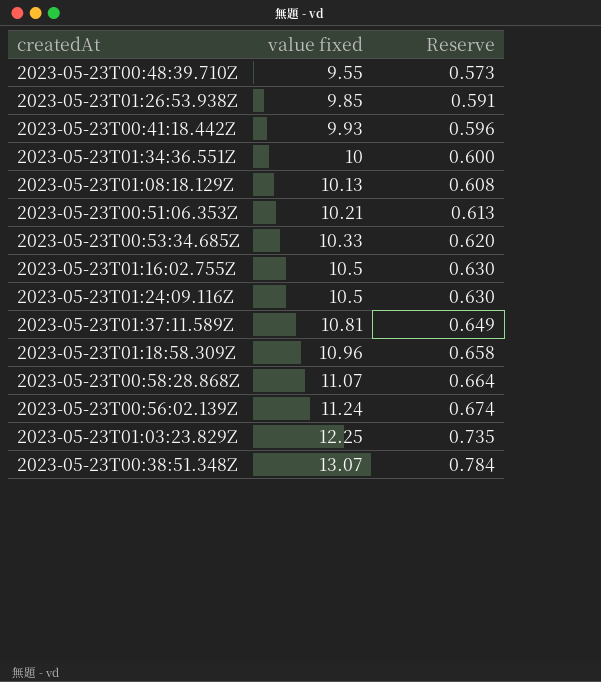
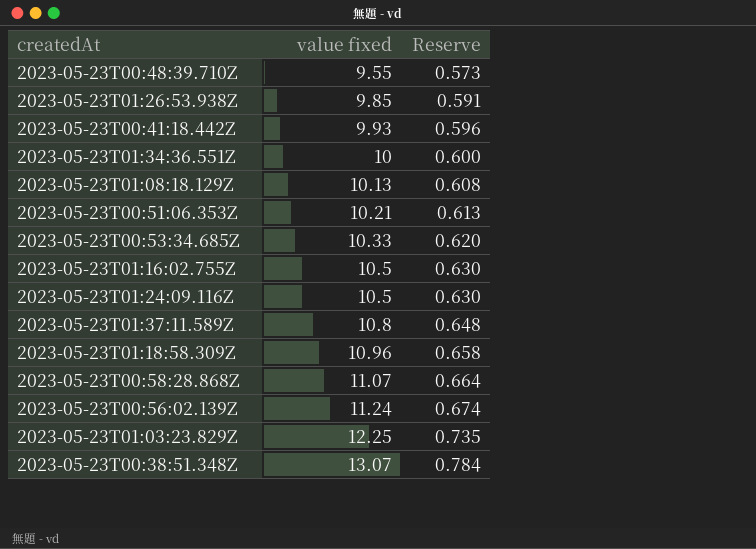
2023-05-23T01:37:11.589Z | value fixed: 10.81 -> 10.8
2023-05-23T01:37:11.589Z | Reserve: 0.649 -> 0.648

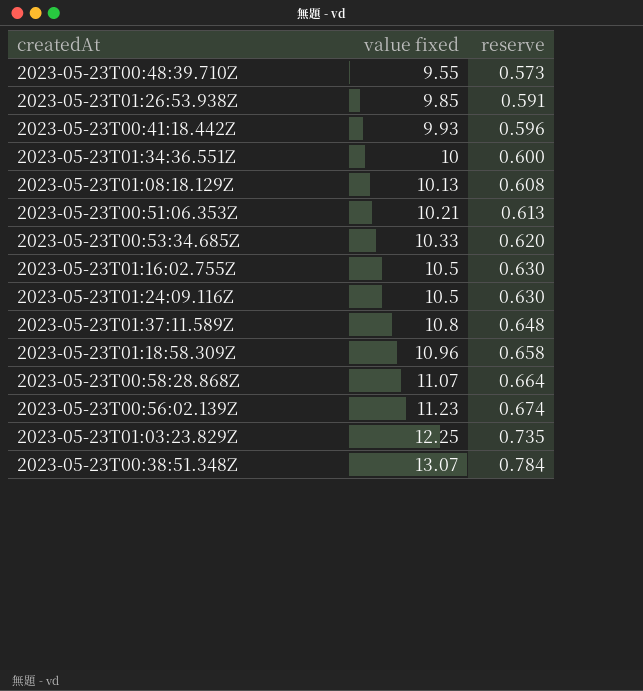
column name: Reserve -> reserve
2023-05-23T00:56:02.139Z | value fixed: 11.24 -> 11.23

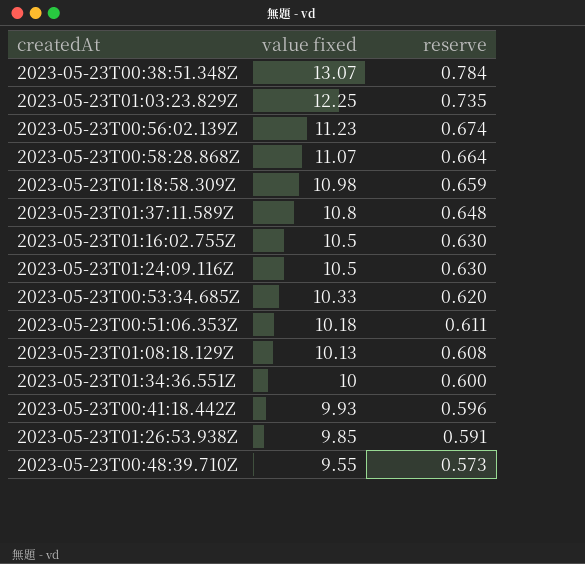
row order: value fixed ascending -> value fixed descending
2023-05-23T01:18:58.309Z | value fixed: 10.96 -> 10.98
2023-05-23T01:18:58.309Z | reserve: 0.658 -> 0.659
2023-05-23T00:51:06.353Z | value fixed: 10.21 -> 10.18
2023-05-23T00:51:06.353Z | reserve: 0.613 -> 0.611

